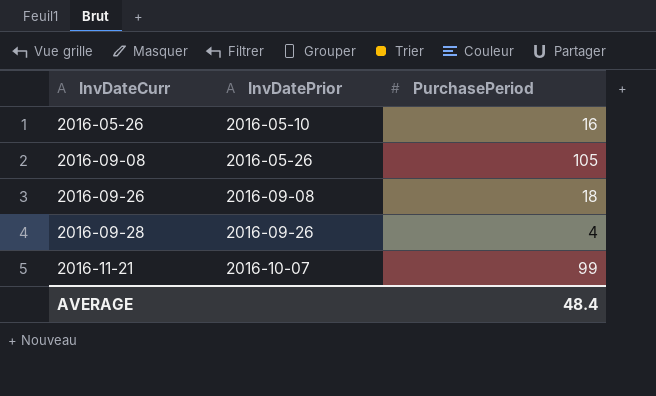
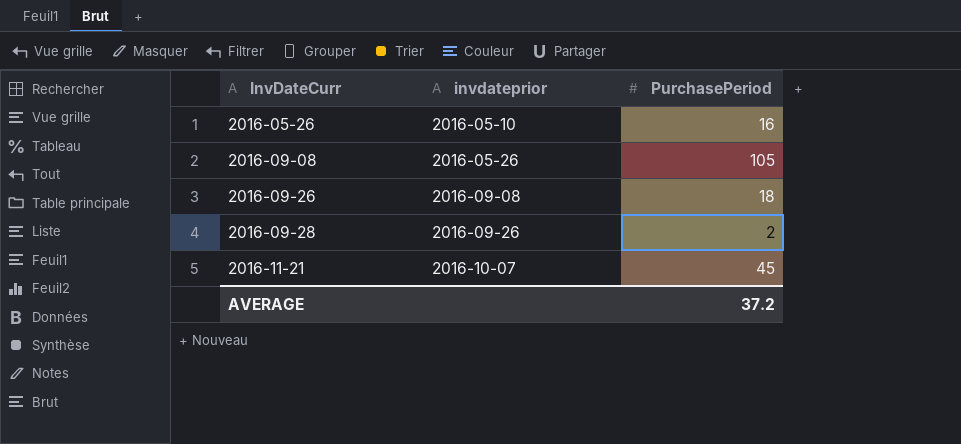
column name: InvDatePrior -> invdateprior
2016-09-28 | PurchasePeriod: 4 -> 2
2016-11-21 | PurchasePeriod: 99 -> 45
AVERAGE | PurchasePeriod: 48.4 -> 37.2

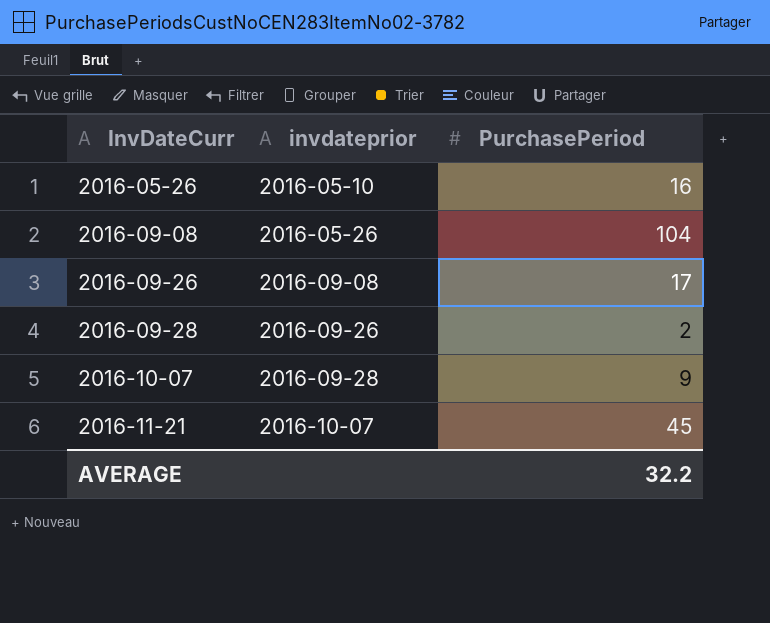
2016-09-08 | PurchasePeriod: 105 -> 104
2016-09-26 | PurchasePeriod: 18 -> 17
row 2016-10-07: none -> 2016-09-28 | 9
AVERAGE | PurchasePeriod: 37.2 -> 32.2

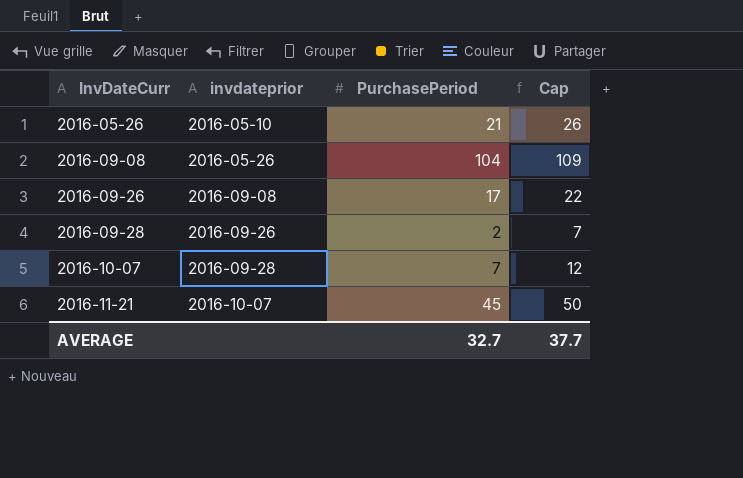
column Cap | formula: none -> [PurchasePeriod] + 5
2016-05-26 | PurchasePeriod: 16 -> 21
2016-10-07 | PurchasePeriod: 9 -> 7
AVERAGE | PurchasePeriod: 32.2 -> 32.7

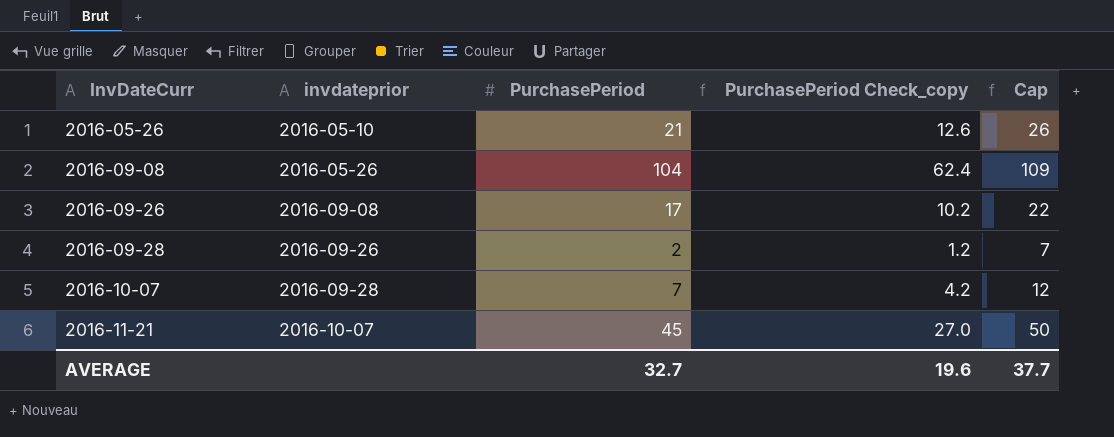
column PurchasePeriod Check_copy | formula: none -> [PurchasePeriod] * 0.6

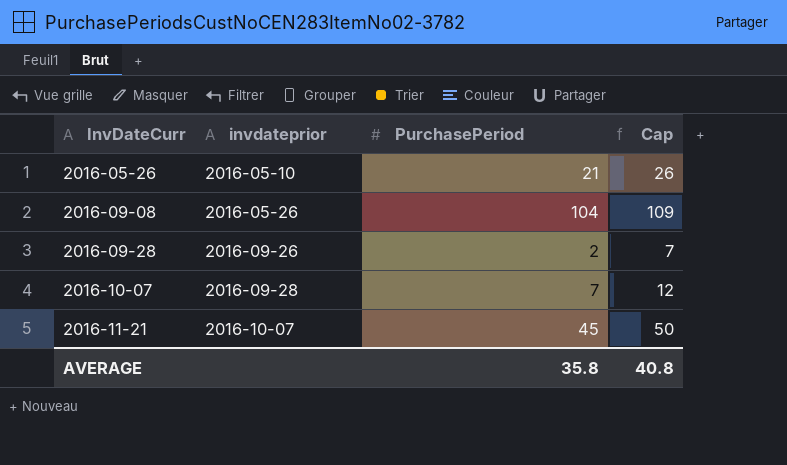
column PurchasePeriod Check_copy | formula: [PurchasePeriod] * 0.6 -> none
row 2016-09-26: 2016-09-08 | 17 | 10.2 | 22 -> none
AVERAGE | PurchasePeriod: 32.7 -> 35.8
AVERAGE | Cap: 37.7 -> 40.8

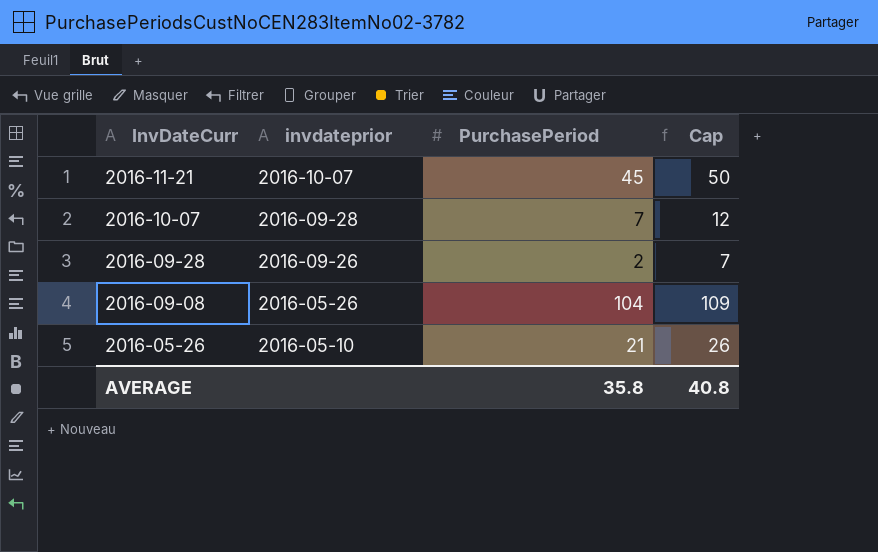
row order: InvDateCurr ascending -> InvDateCurr descending

